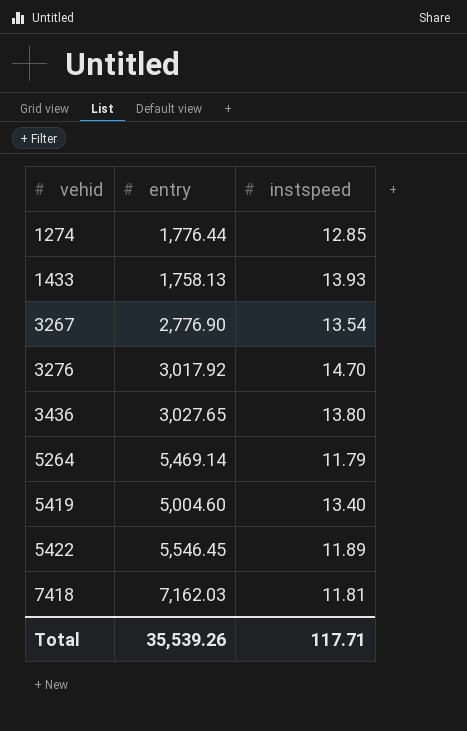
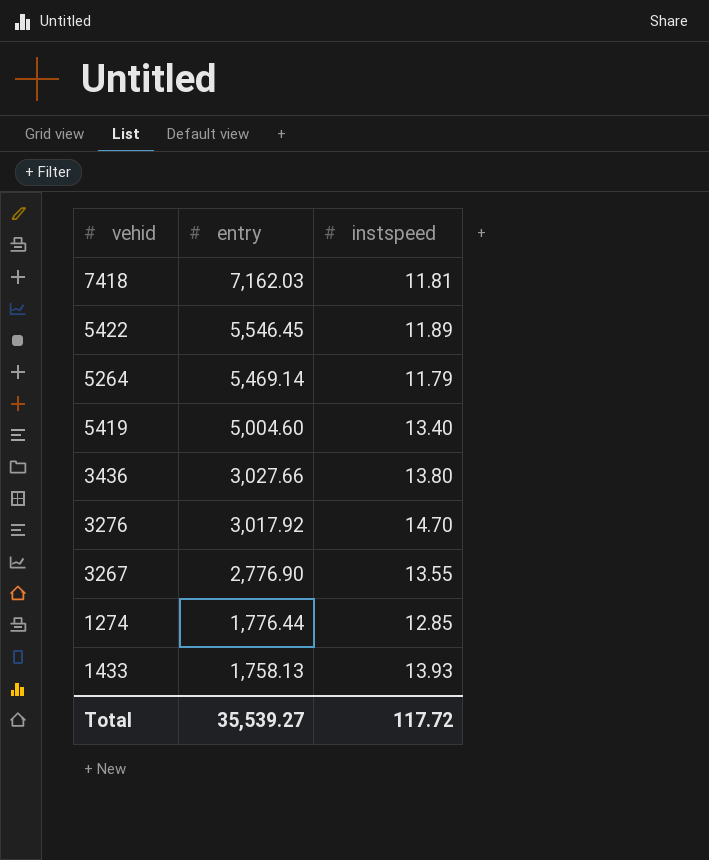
row order: vehid ascending -> entry descending
3436 | entry: 3,027.65 -> 3,027.66
3267 | instspeed: 13.54 -> 13.55
Total | entry: 35,539.26 -> 35,539.27
Total | instspeed: 117.71 -> 117.72

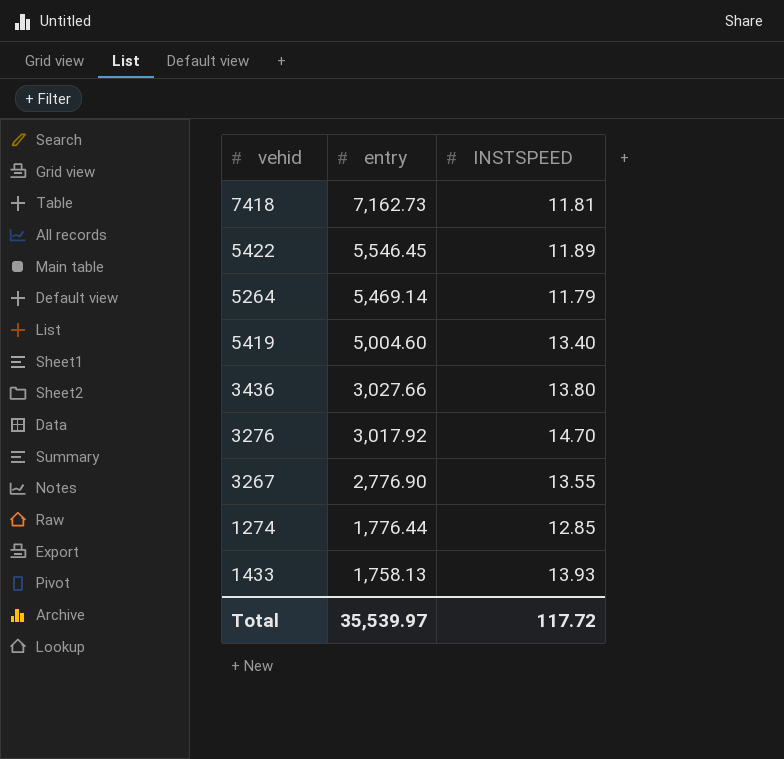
column name: instspeed -> INSTSPEED
7418 | entry: 7,162.03 -> 7,162.73
Total | entry: 35,539.27 -> 35,539.97

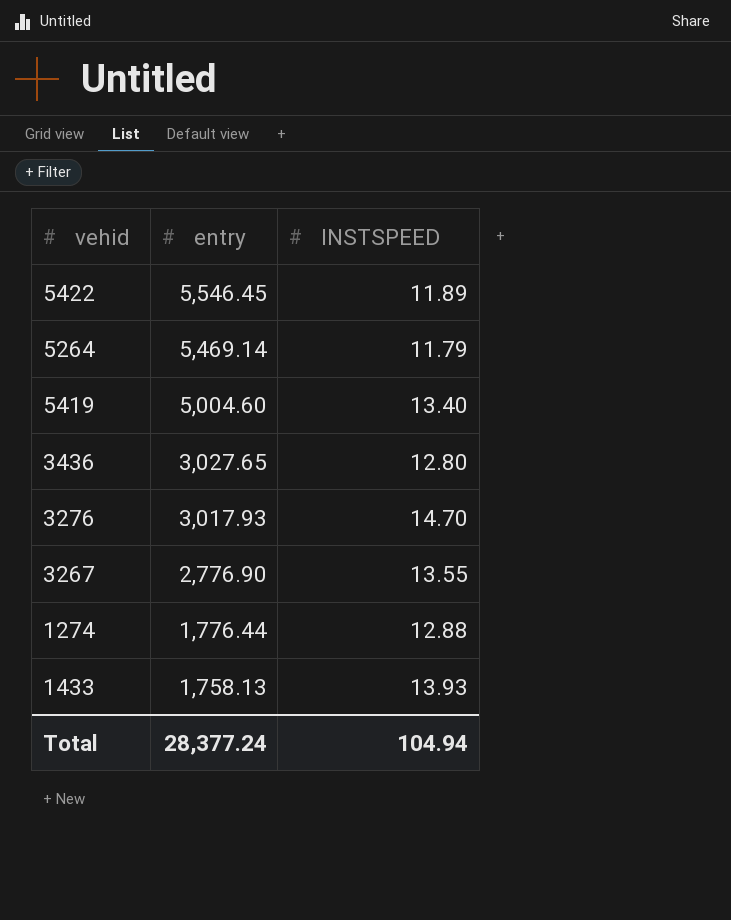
row 7418: 7,162.73 | 11.81 -> none
3436 | entry: 3,027.66 -> 3,027.65
3436 | INSTSPEED: 13.80 -> 12.80
3276 | entry: 3,017.92 -> 3,017.93
1274 | INSTSPEED: 12.85 -> 12.88
Total | entry: 35,539.97 -> 28,377.24
Total | INSTSPEED: 117.72 -> 104.94

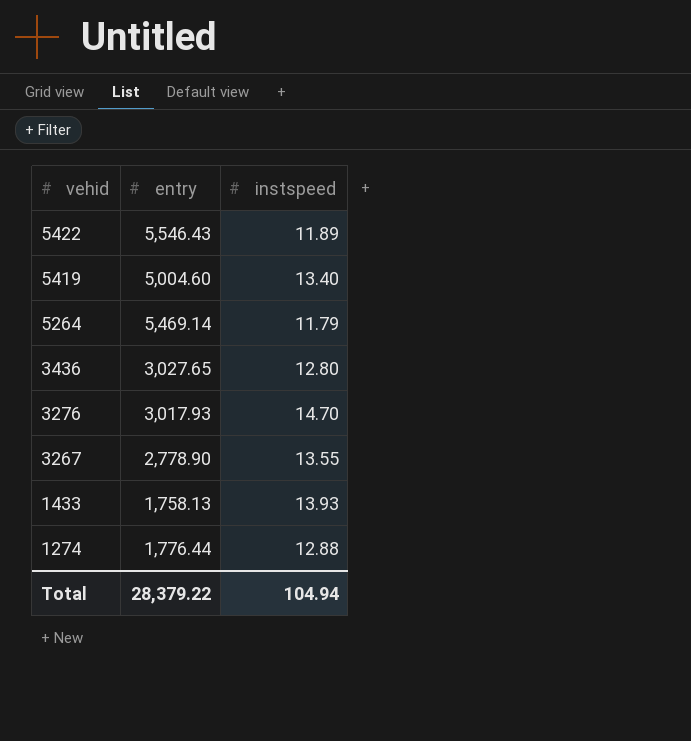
row order: entry descending -> vehid descending
column name: INSTSPEED -> instspeed
5422 | entry: 5,546.45 -> 5,546.43
3267 | entry: 2,776.90 -> 2,778.90
Total | entry: 28,377.24 -> 28,379.22

